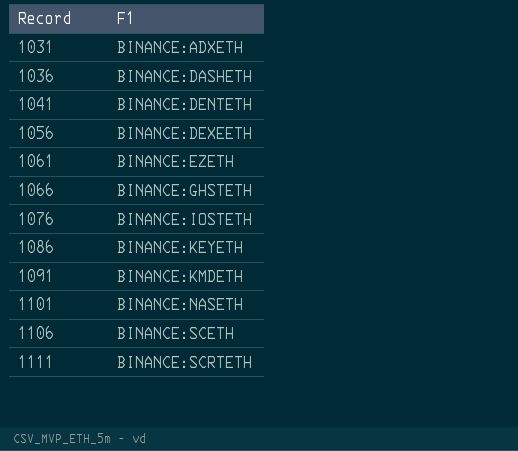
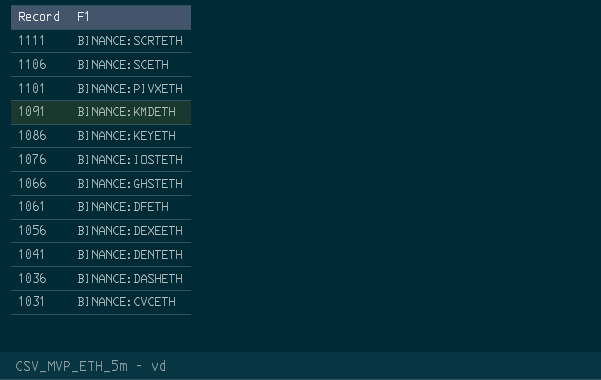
row order: Record ascending -> Record descending
1101 | F1: BINANCE:NASETH -> BINANCE:PIVXETH
1061 | F1: BINANCE:EZETH -> BINANCE:DFETH
1031 | F1: BINANCE:ADXETH -> BINANCE:CVCETH

